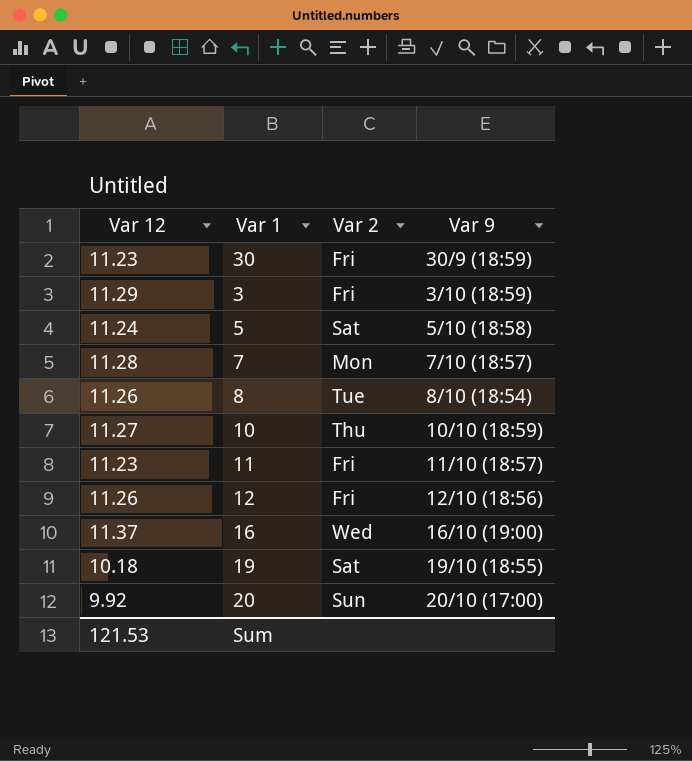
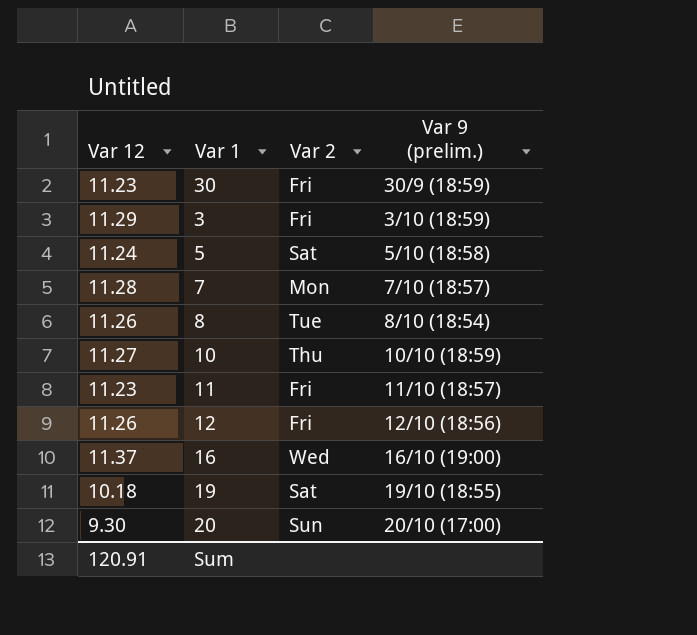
column name: Var 9 -> Var 9 (prelim.)
20 | Var 12: 9.92 -> 9.30
Sum | Var 12: 121.53 -> 120.91

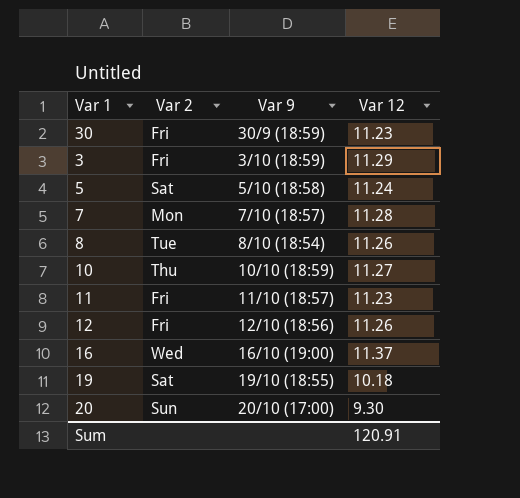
column name: Var 9 (prelim.) -> Var 9
column Var 12 | position: 1 -> 4

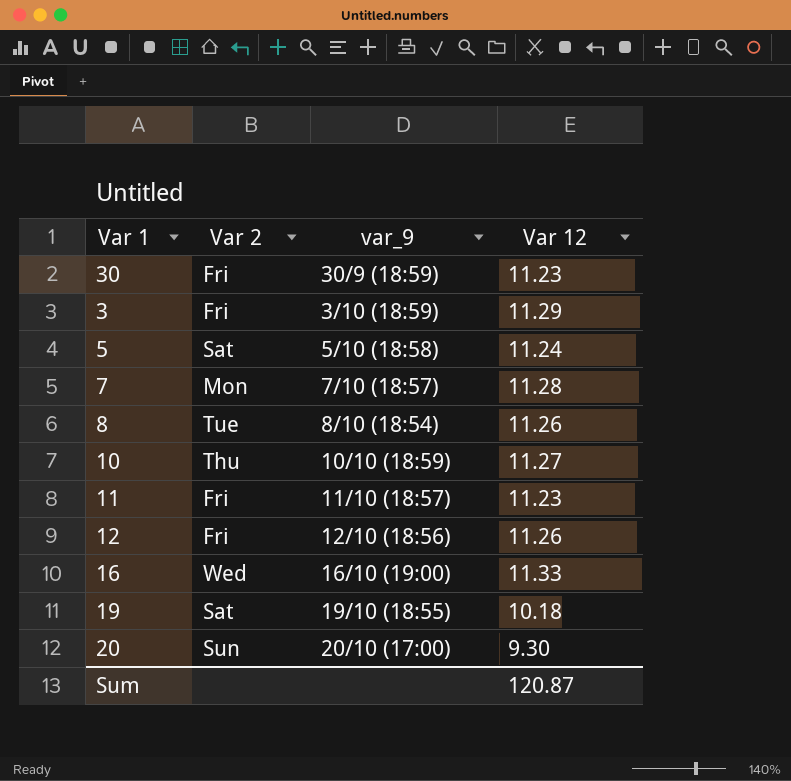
column name: Var 9 -> var_9
16 | Var 12: 11.37 -> 11.33
Sum | Var 12: 120.91 -> 120.87

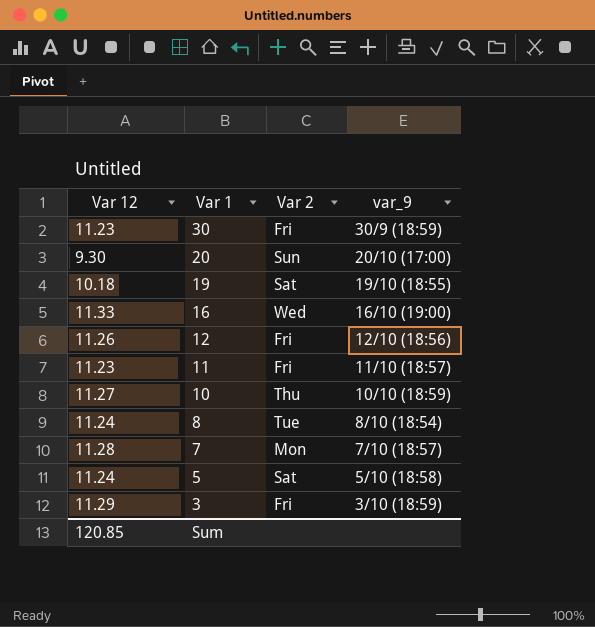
row order: none -> Var 1 descending
column Var 12 | position: 4 -> 1
8 | Var 12: 11.26 -> 11.24
Sum | Var 12: 120.87 -> 120.85

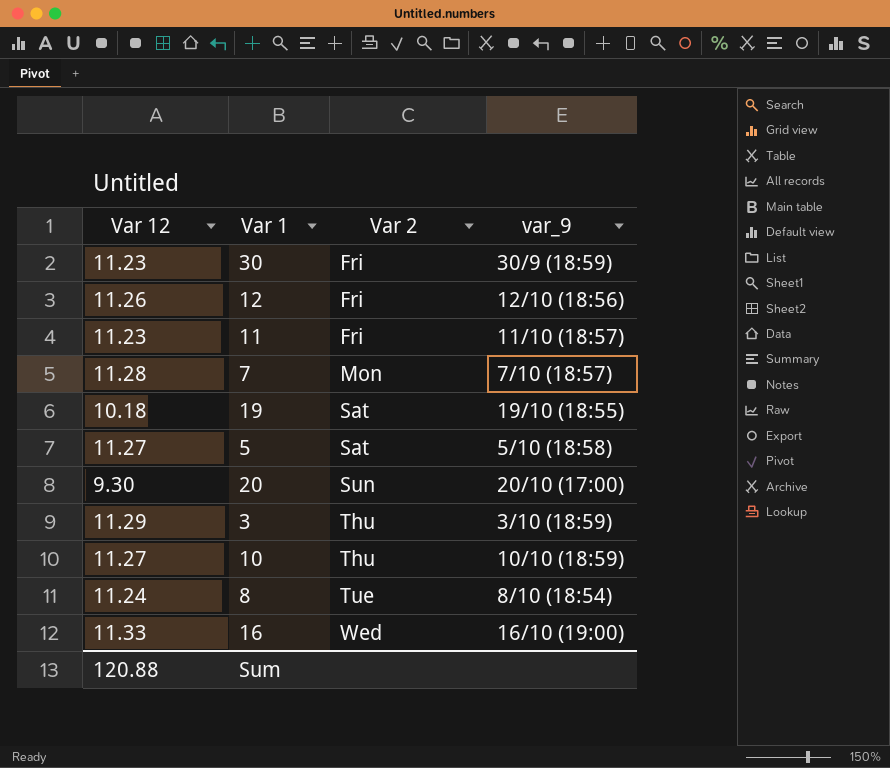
row order: Var 1 descending -> Var 2 ascending
5 | Var 12: 11.24 -> 11.27
3 | Var 2: Fri -> Thu
Sum | Var 12: 120.85 -> 120.88

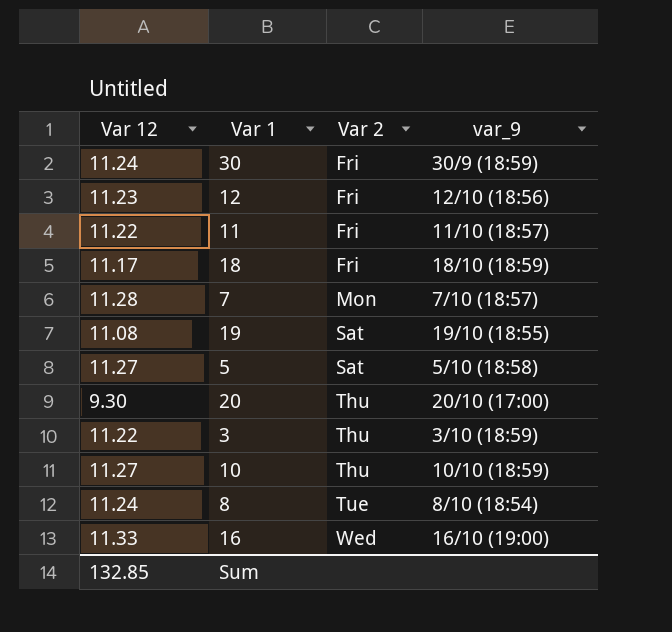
30 | Var 12: 11.23 -> 11.24
12 | Var 12: 11.26 -> 11.23
11 | Var 12: 11.23 -> 11.22
row 18: none -> 11.17 | Fri | 18/10 (18:59)
19 | Var 12: 10.18 -> 11.08
20 | Var 2: Sun -> Thu
3 | Var 12: 11.29 -> 11.22
Sum | Var 12: 120.88 -> 132.85

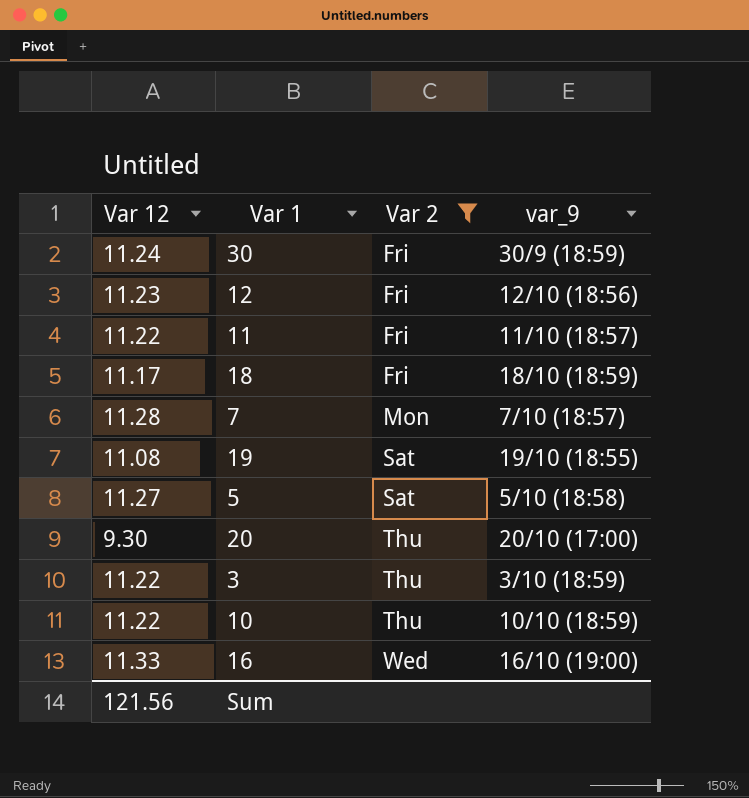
filter: none -> Var 2 != Tue
10 | Var 12: 11.27 -> 11.22
Sum | Var 12: 132.85 -> 121.56

